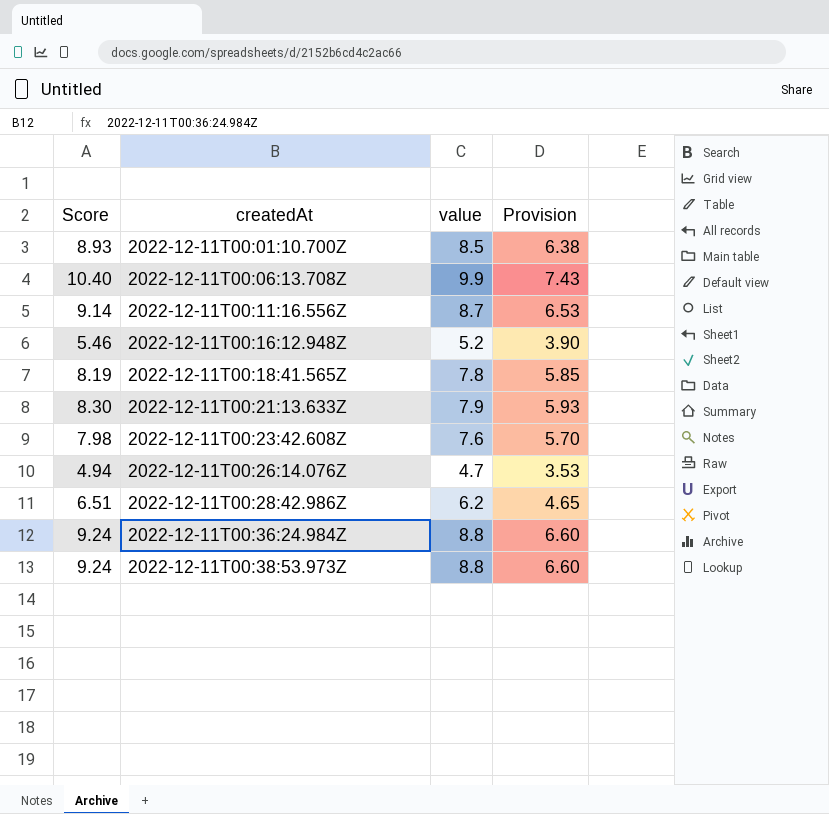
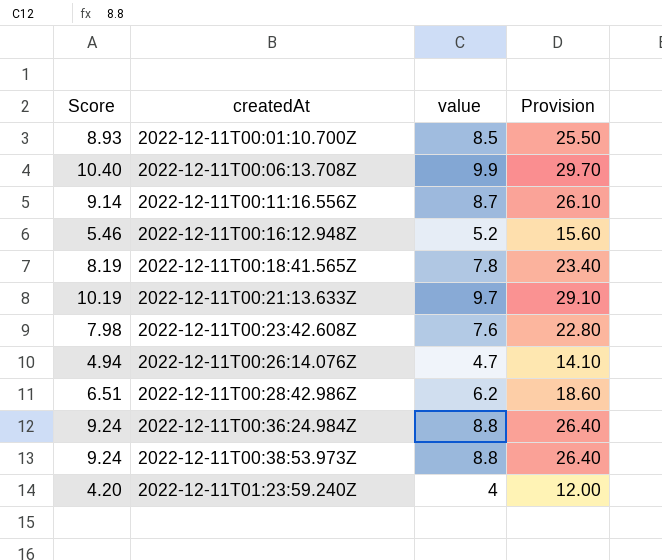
column Provision | formula: [value] * 0.75 -> [value] * 3
2022-12-11T00:21:13.633Z | Score: 8.30 -> 10.19
2022-12-11T00:21:13.633Z | value: 7.9 -> 9.7
row 2022-12-11T01:23:59.240Z: none -> 4.20 | 4 | 12.00

